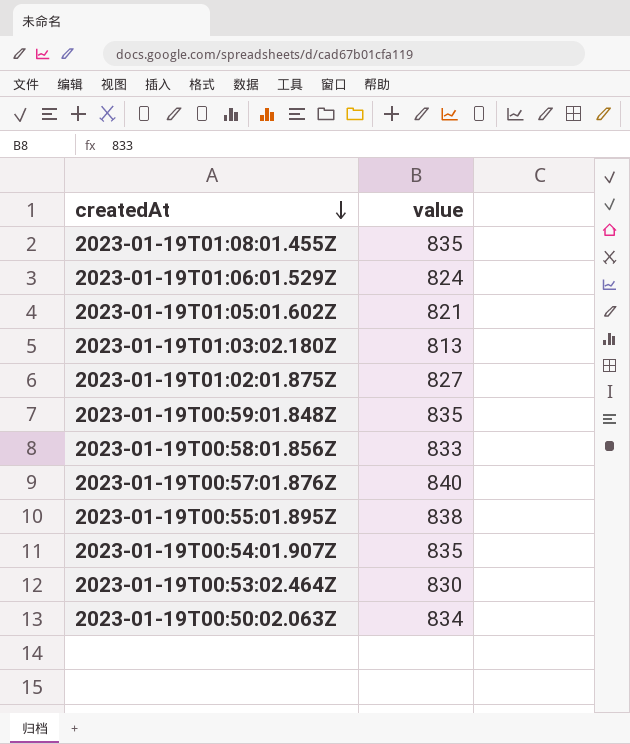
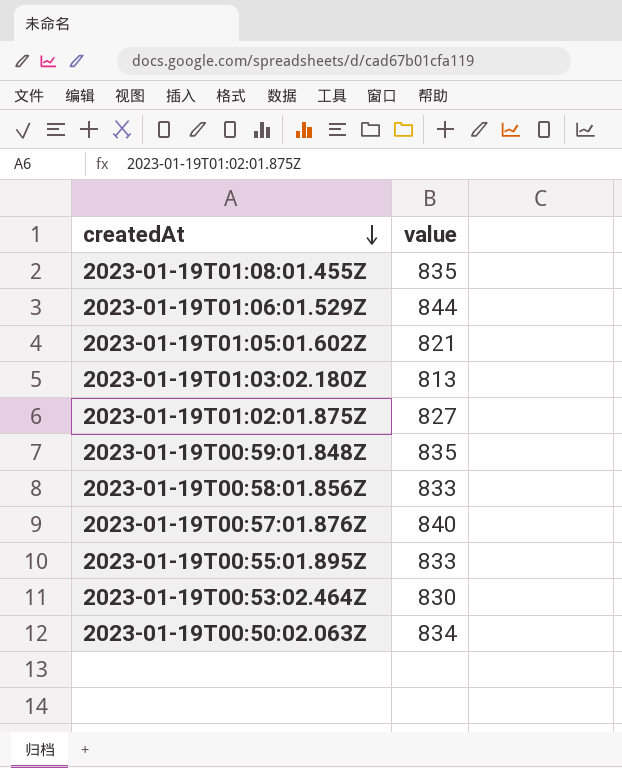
row 2023-01-19T00:54:01.907Z: 835 -> none
2023-01-19T01:06:01.529Z | value: 824 -> 844
2023-01-19T00:55:01.895Z | value: 838 -> 833

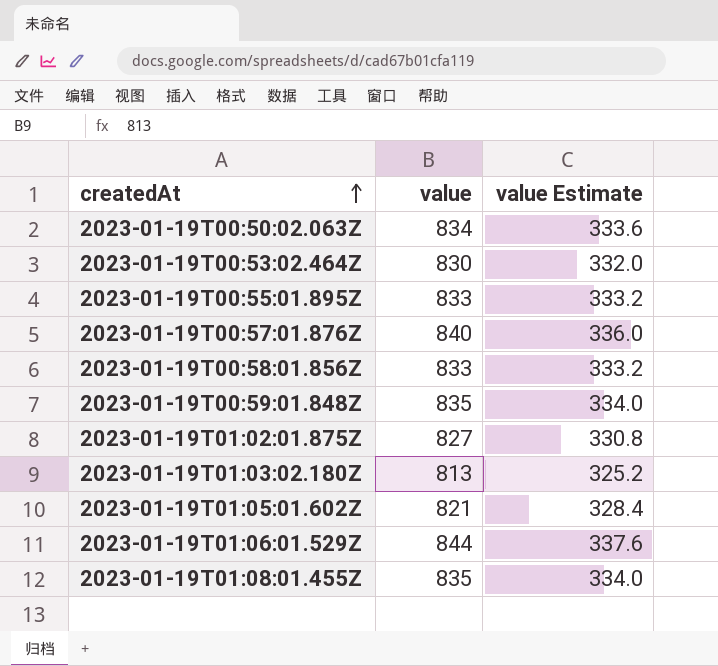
row order: createdAt descending -> createdAt ascending
column value Estimate | formula: none -> [value] * 0.4

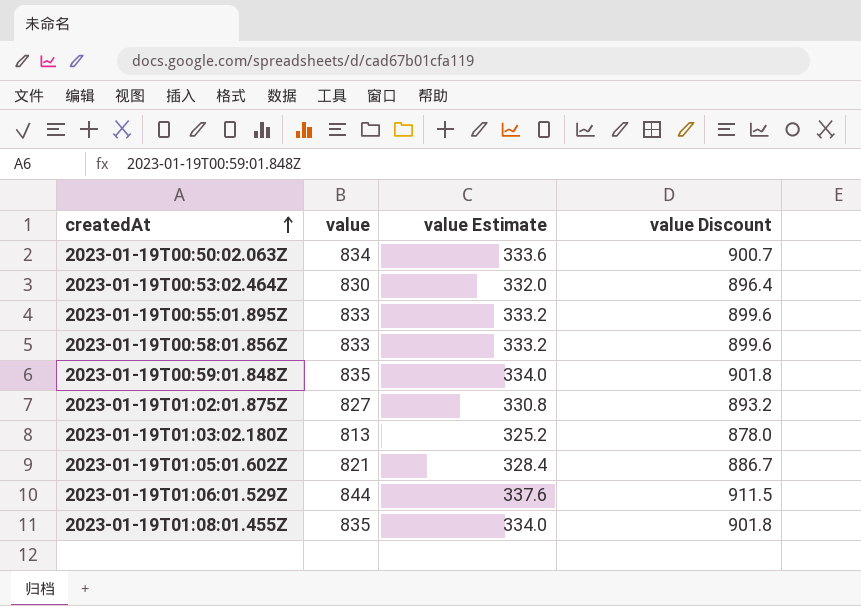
column value Discount | formula: none -> [value] * 1.08
row 2023-01-19T00:57:01.876Z: 840 | 336.0 -> none

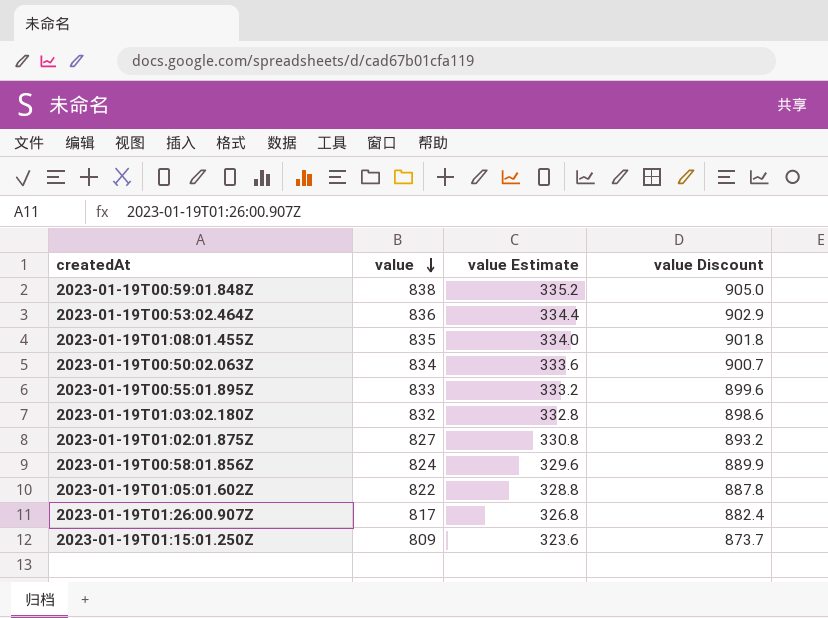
row order: createdAt ascending -> value descending
row 2023-01-19T01:06:01.529Z: 844 | 337.6 | 911.5 -> none
2023-01-19T00:59:01.848Z | value: 835 -> 838
2023-01-19T00:59:01.848Z | value Estimate: 334.0 -> 335.2
2023-01-19T00:59:01.848Z | value Discount: 901.8 -> 905.0
2023-01-19T00:53:02.464Z | value: 830 -> 836
2023-01-19T00:53:02.464Z | value Estimate: 332.0 -> 334.4
2023-01-19T00:53:02.464Z | value Discount: 896.4 -> 902.9
2023-01-19T01:03:02.180Z | value: 813 -> 832
2023-01-19T01:03:02.180Z | value Estimate: 325.2 -> 332.8
2023-01-19T01:03:02.180Z | value Discount: 878.0 -> 898.6
2023-01-19T00:58:01.856Z | value: 833 -> 824
2023-01-19T00:58:01.856Z | value Estimate: 333.2 -> 329.6
2023-01-19T00:58:01.856Z | value Discount: 899.6 -> 889.9
2023-01-19T01:05:01.602Z | value: 821 -> 822
2023-01-19T01:05:01.602Z | value Estimate: 328.4 -> 328.8
2023-01-19T01:05:01.602Z | value Discount: 886.7 -> 887.8
row 2023-01-19T01:26:00.907Z: none -> 817 | 326.8 | 882.4
row 2023-01-19T01:15:01.250Z: none -> 809 | 323.6 | 873.7

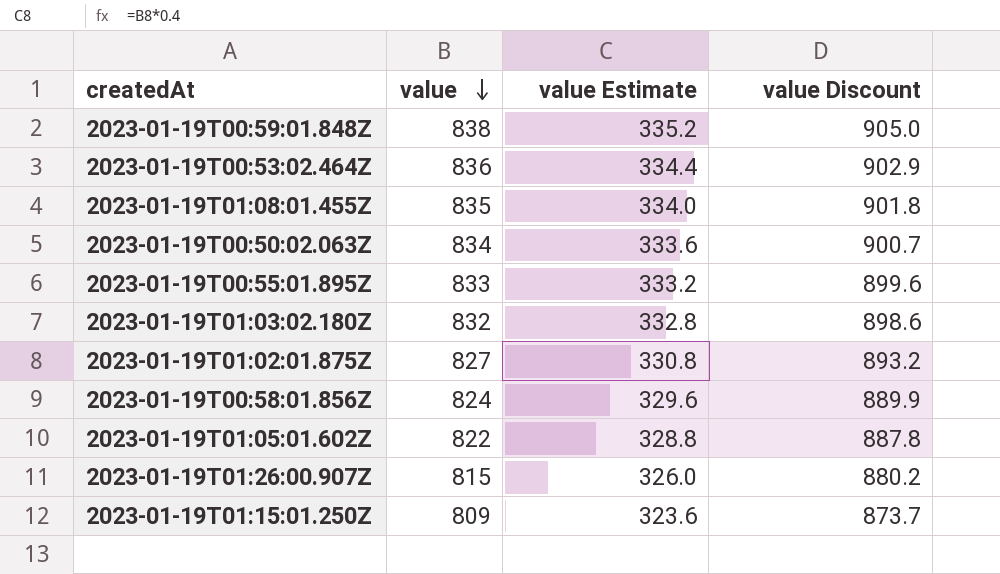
2023-01-19T01:26:00.907Z | value: 817 -> 815
2023-01-19T01:26:00.907Z | value Estimate: 326.8 -> 326.0
2023-01-19T01:26:00.907Z | value Discount: 882.4 -> 880.2

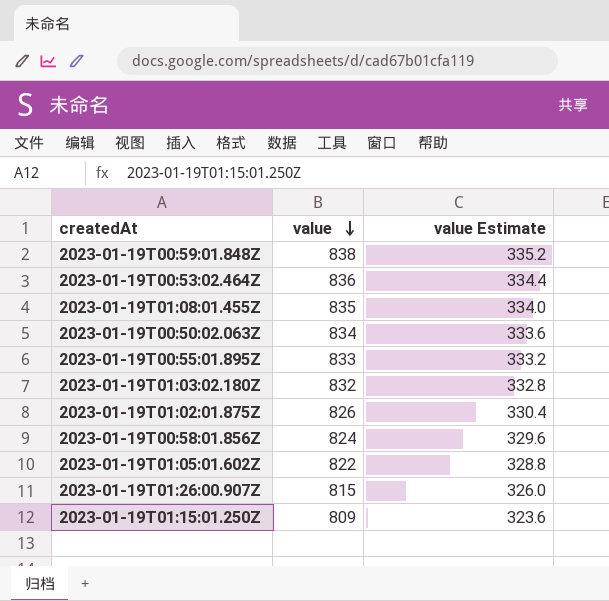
column value Discount | formula: [value] * 1.08 -> none
2023-01-19T01:02:01.875Z | value: 827 -> 826
2023-01-19T01:02:01.875Z | value Estimate: 330.8 -> 330.4

